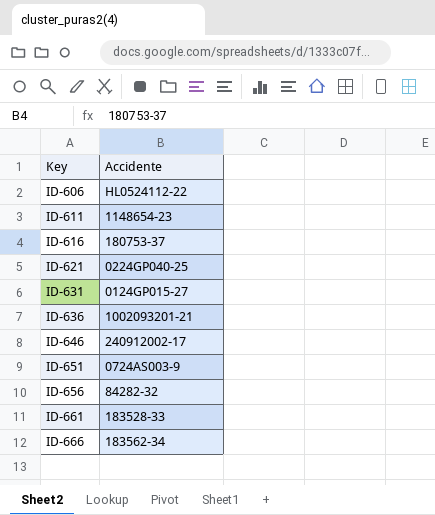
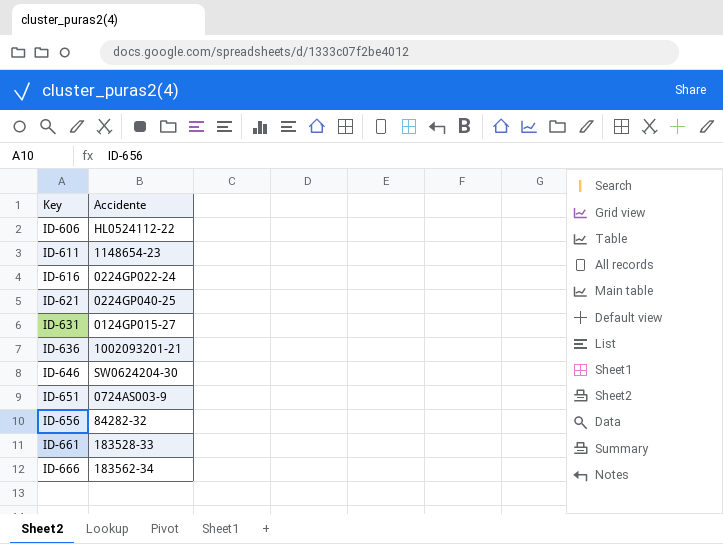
ID-616 | Accidente: 180753-37 -> 0224GP022-24
ID-646 | Accidente: 240912002-17 -> SW0624204-30

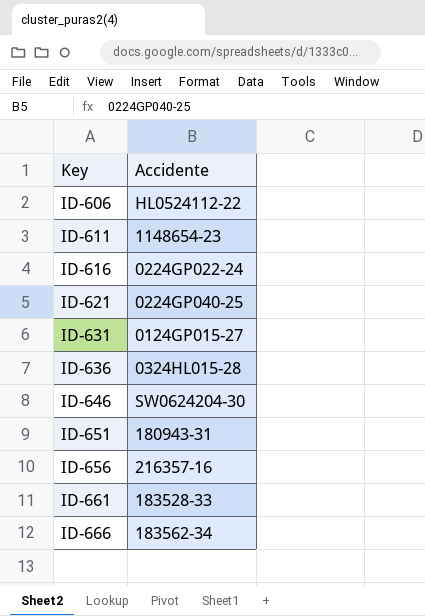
ID-636 | Accidente: 1002093201-21 -> 0324HL015-28
ID-651 | Accidente: 0724AS003-9 -> 180943-31
ID-656 | Accidente: 84282-32 -> 216357-16

